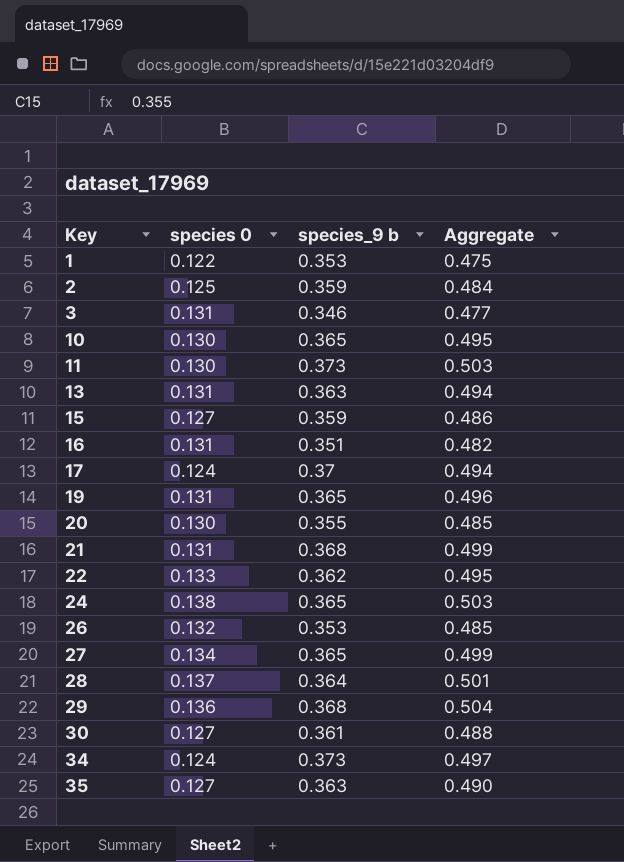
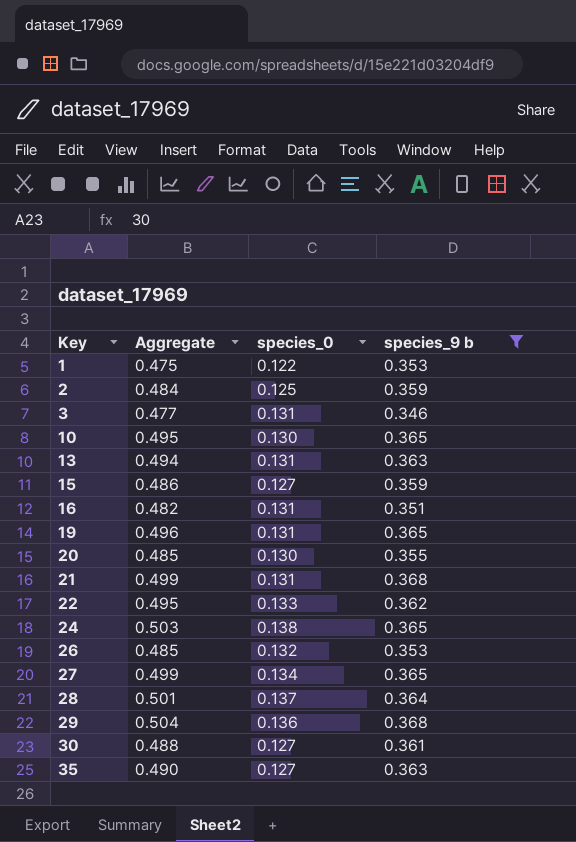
filter: none -> species_9 b <= 0.368
column Aggregate | position: 4 -> 2
column name: species 0 -> species_0

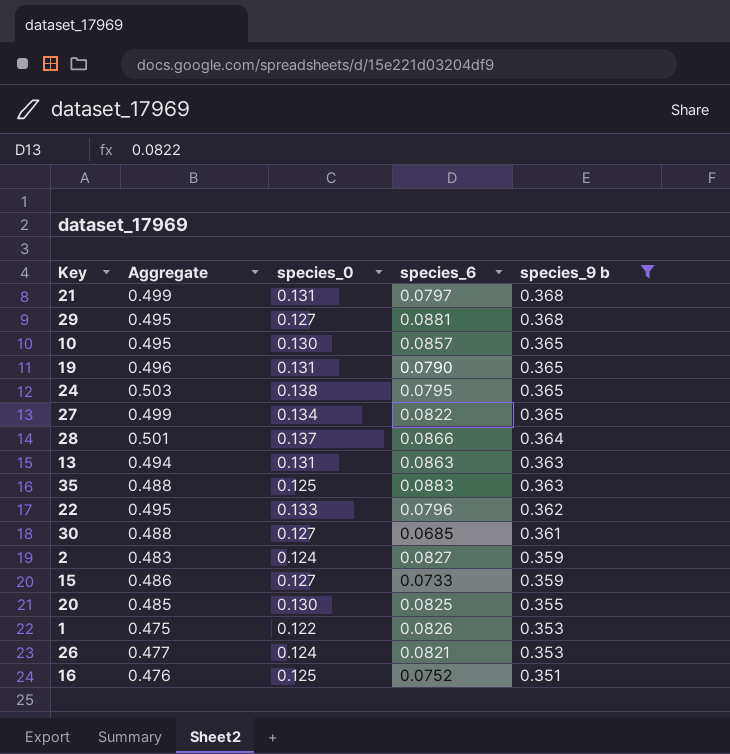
row order: Key ascending -> species_9 b descending
column species_6 | position: none -> 4
row 3: 0.477 | 0.131 | 0.346 -> none
29 | Aggregate: 0.504 -> 0.495
29 | species_0: 0.136 -> 0.127
35 | Aggregate: 0.490 -> 0.488
35 | species_0: 0.127 -> 0.125
2 | Aggregate: 0.484 -> 0.483
2 | species_0: 0.125 -> 0.124
26 | Aggregate: 0.485 -> 0.477
26 | species_0: 0.132 -> 0.124
16 | Aggregate: 0.482 -> 0.476
16 | species_0: 0.131 -> 0.125

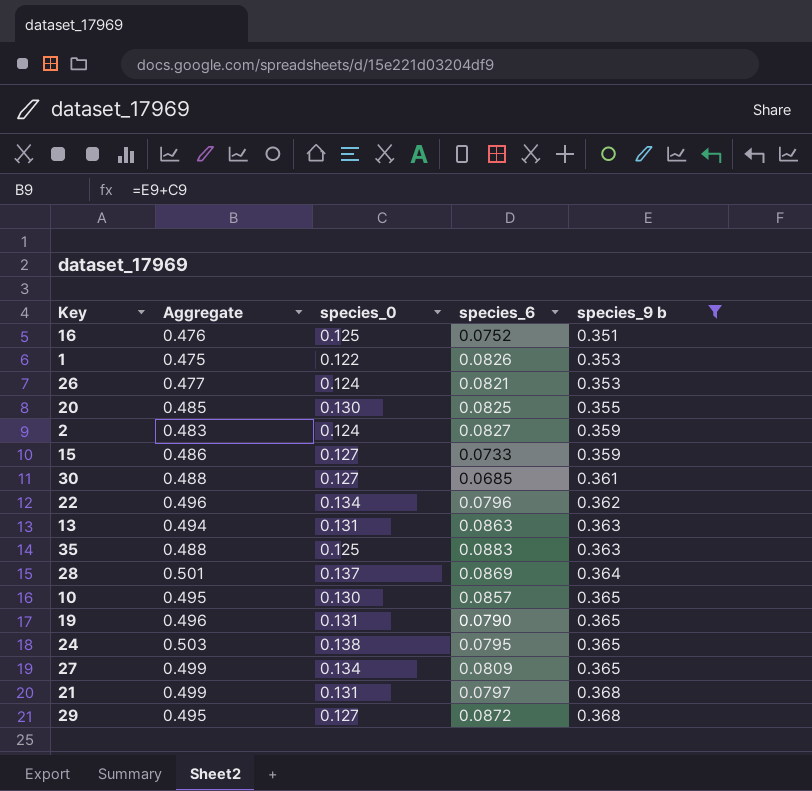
row order: species_9 b descending -> species_9 b ascending
22 | Aggregate: 0.495 -> 0.496
22 | species_0: 0.133 -> 0.134
28 | species_6: 0.0866 -> 0.0869
27 | species_6: 0.0822 -> 0.0809
29 | species_6: 0.0881 -> 0.0872

